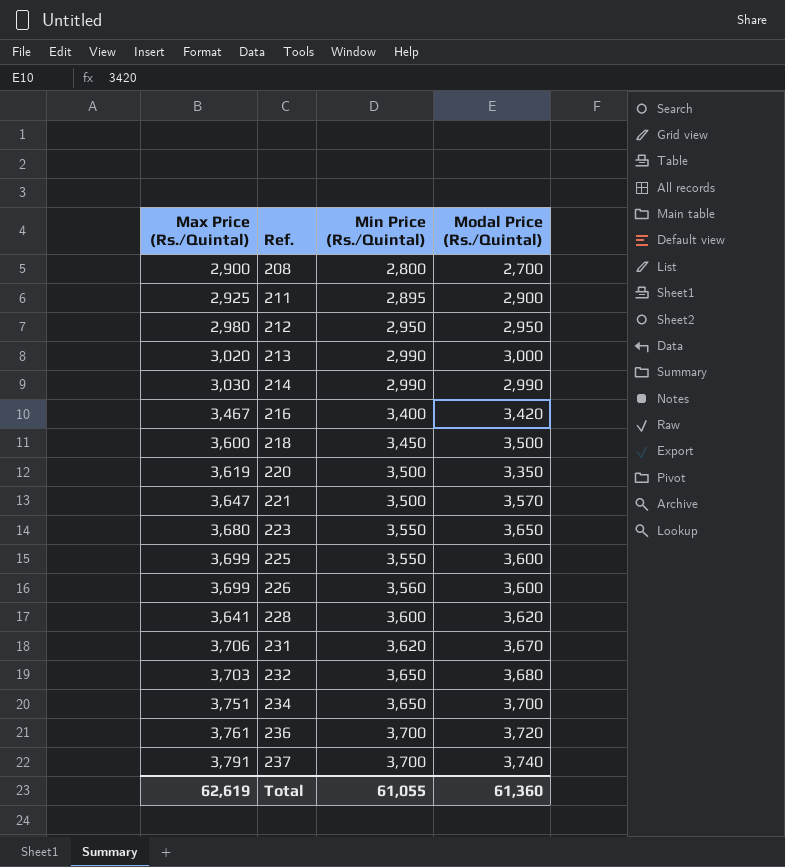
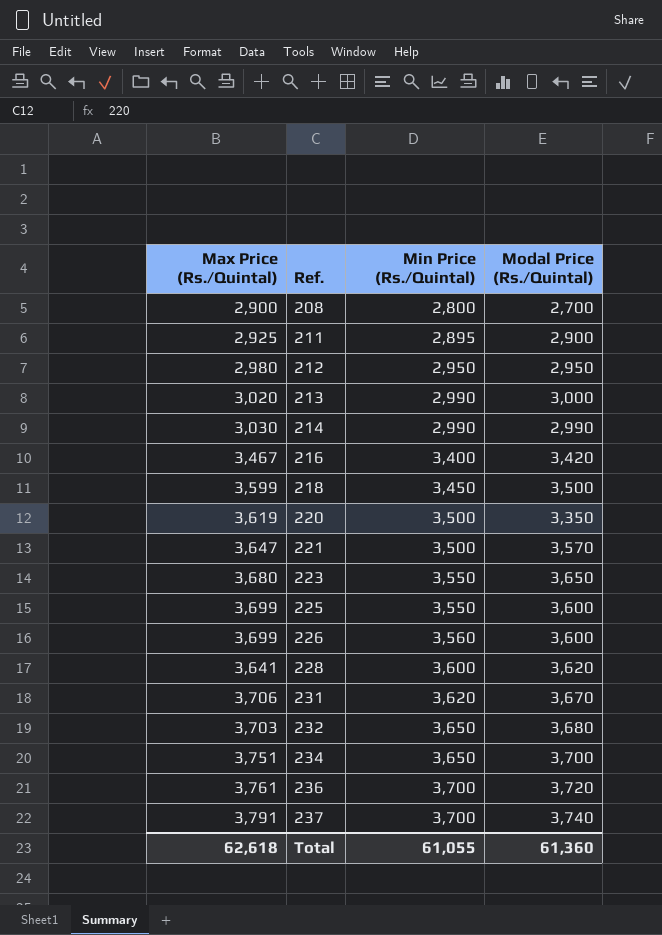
218 | Max Price (Rs./Quintal): 3,600 -> 3,599
Total | Max Price (Rs./Quintal): 62,619 -> 62,618

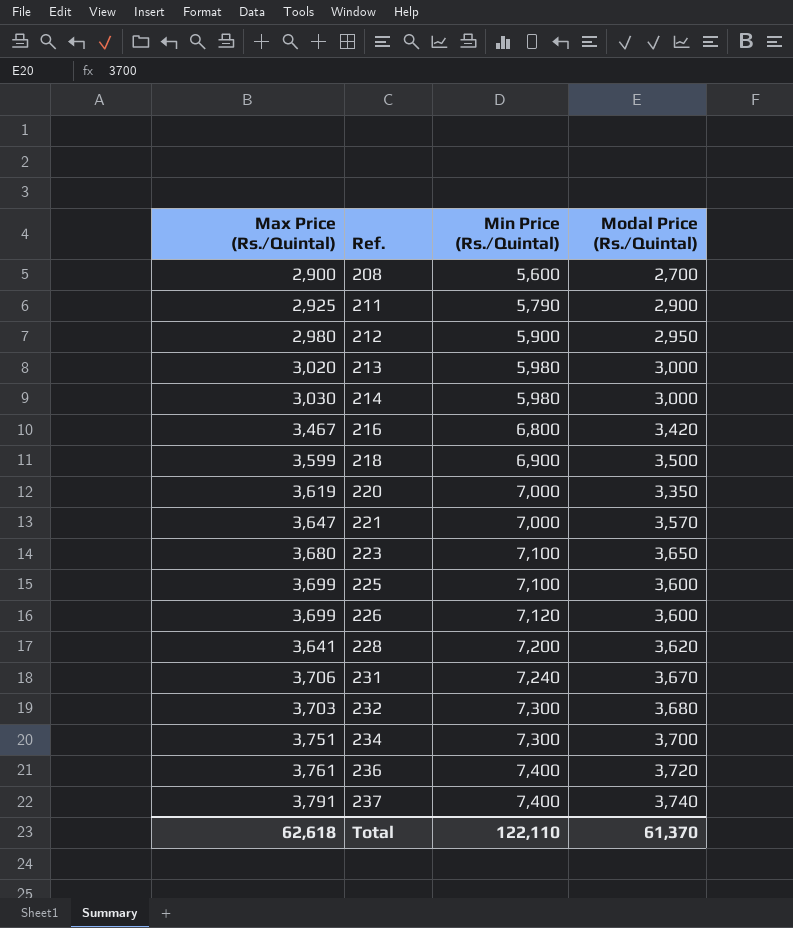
208 | Min Price (Rs./Quintal): 2,800 -> 5,600
211 | Min Price (Rs./Quintal): 2,895 -> 5,790
212 | Min Price (Rs./Quintal): 2,950 -> 5,900
213 | Min Price (Rs./Quintal): 2,990 -> 5,980
214 | Min Price (Rs./Quintal): 2,990 -> 5,980
214 | Modal Price (Rs./Quintal): 2,990 -> 3,000
216 | Min Price (Rs./Quintal): 3,400 -> 6,800
218 | Min Price (Rs./Quintal): 3,450 -> 6,900
220 | Min Price (Rs./Quintal): 3,500 -> 7,000
221 | Min Price (Rs./Quintal): 3,500 -> 7,000
223 | Min Price (Rs./Quintal): 3,550 -> 7,100
225 | Min Price (Rs./Quintal): 3,550 -> 7,100
226 | Min Price (Rs./Quintal): 3,560 -> 7,120
228 | Min Price (Rs./Quintal): 3,600 -> 7,200
231 | Min Price (Rs./Quintal): 3,620 -> 7,240
232 | Min Price (Rs./Quintal): 3,650 -> 7,300
234 | Min Price (Rs./Quintal): 3,650 -> 7,300
236 | Min Price (Rs./Quintal): 3,700 -> 7,400
237 | Min Price (Rs./Quintal): 3,700 -> 7,400
Total | Min Price (Rs./Quintal): 61,055 -> 122,110
Total | Modal Price (Rs./Quintal): 61,360 -> 61,370

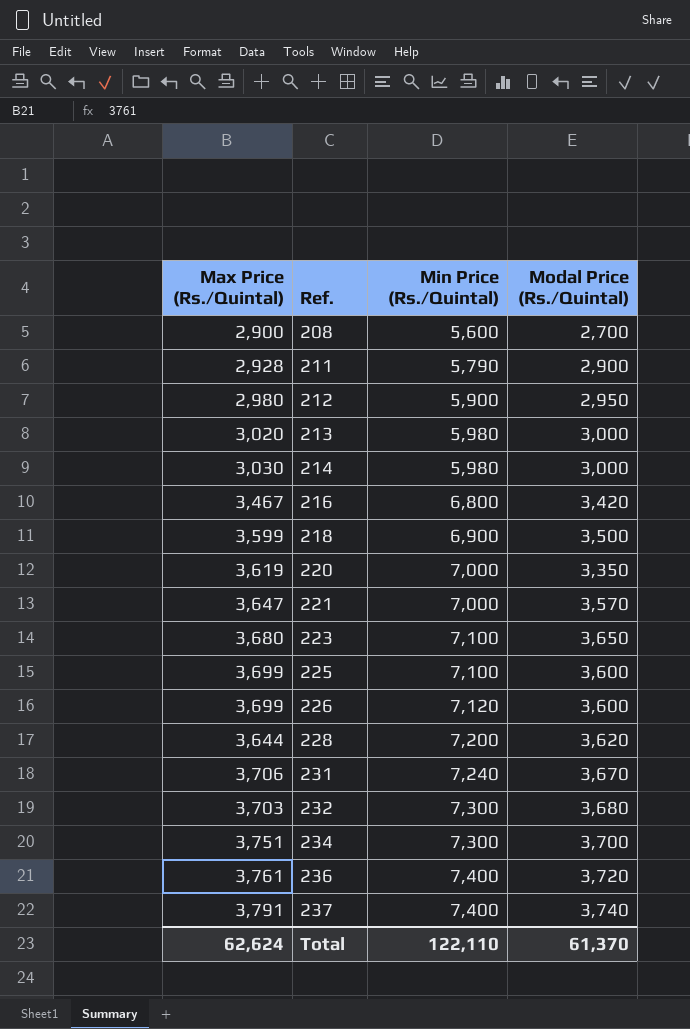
211 | Max Price (Rs./Quintal): 2,925 -> 2,928
228 | Max Price (Rs./Quintal): 3,641 -> 3,644
Total | Max Price (Rs./Quintal): 62,618 -> 62,624

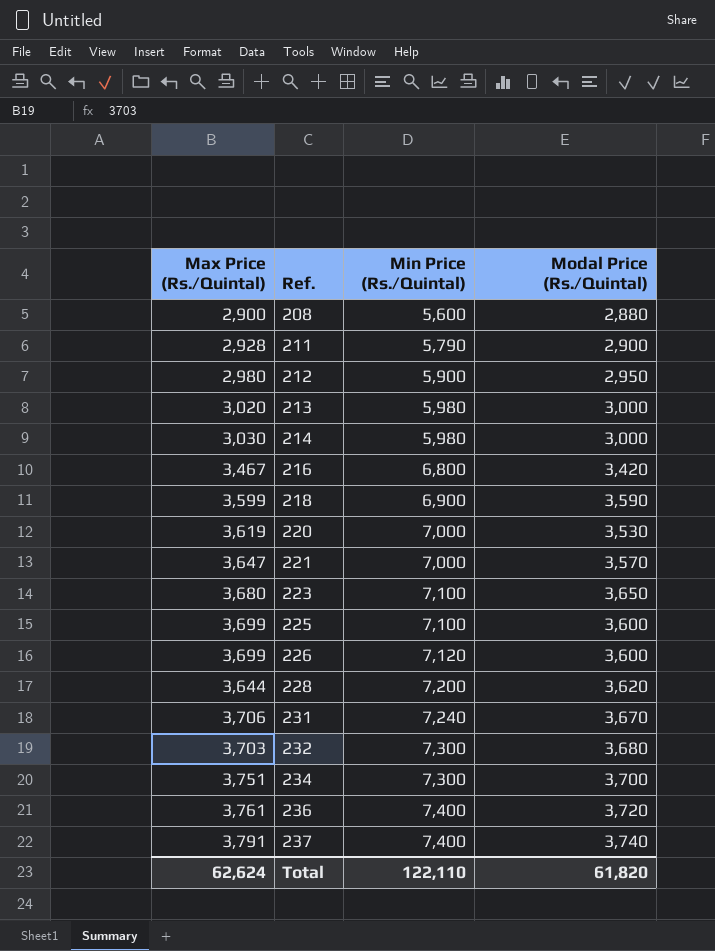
208 | Modal Price (Rs./Quintal): 2,700 -> 2,880
218 | Modal Price (Rs./Quintal): 3,500 -> 3,590
220 | Modal Price (Rs./Quintal): 3,350 -> 3,530
Total | Modal Price (Rs./Quintal): 61,370 -> 61,820

